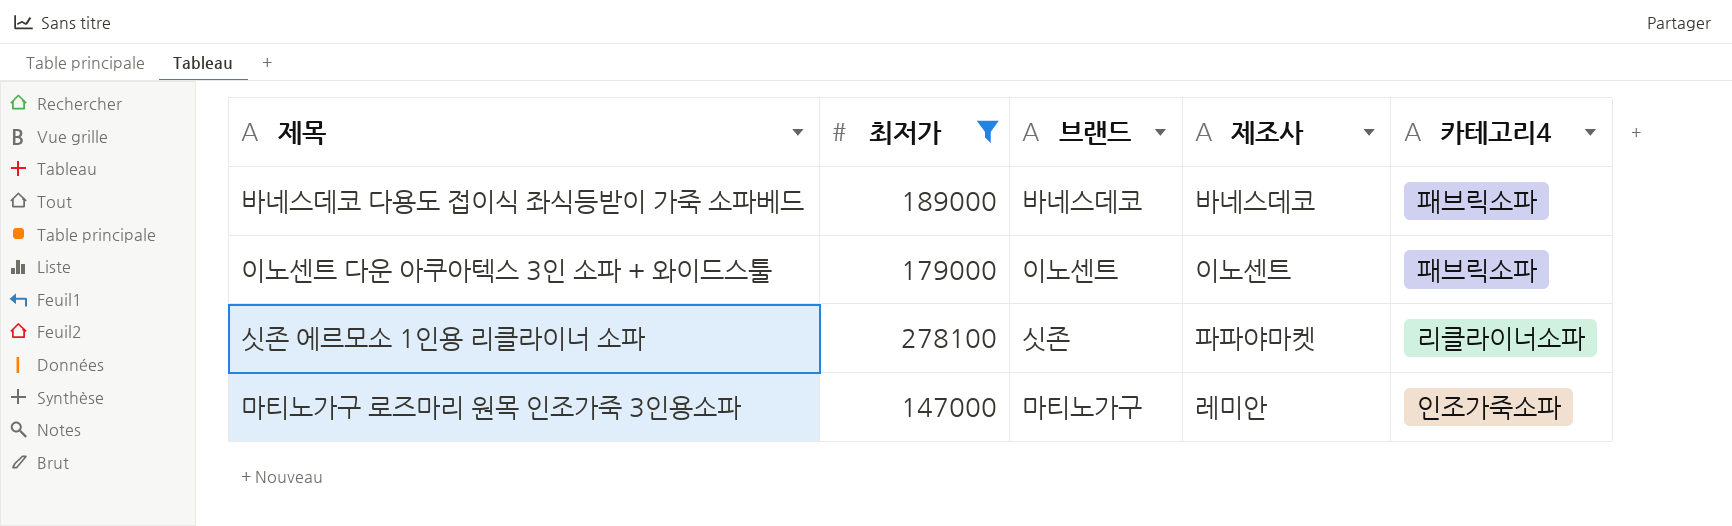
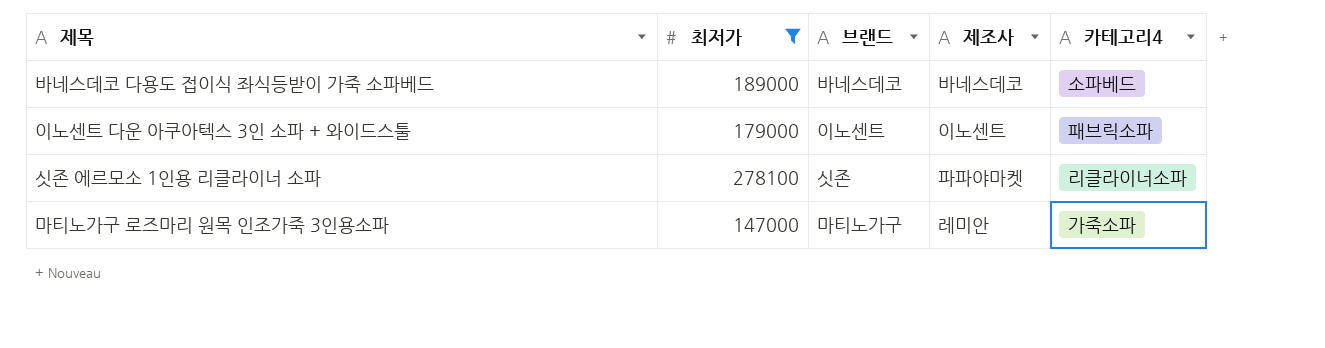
바네스데코 다용도 접이식 좌식등받이 가죽 소파베드 | 카테고리4: 패브릭소파 -> 소파베드
마티노가구 로즈마리 원목 인조가죽 3인용소파 | 카테고리4: 인조가죽소파 -> 가죽소파

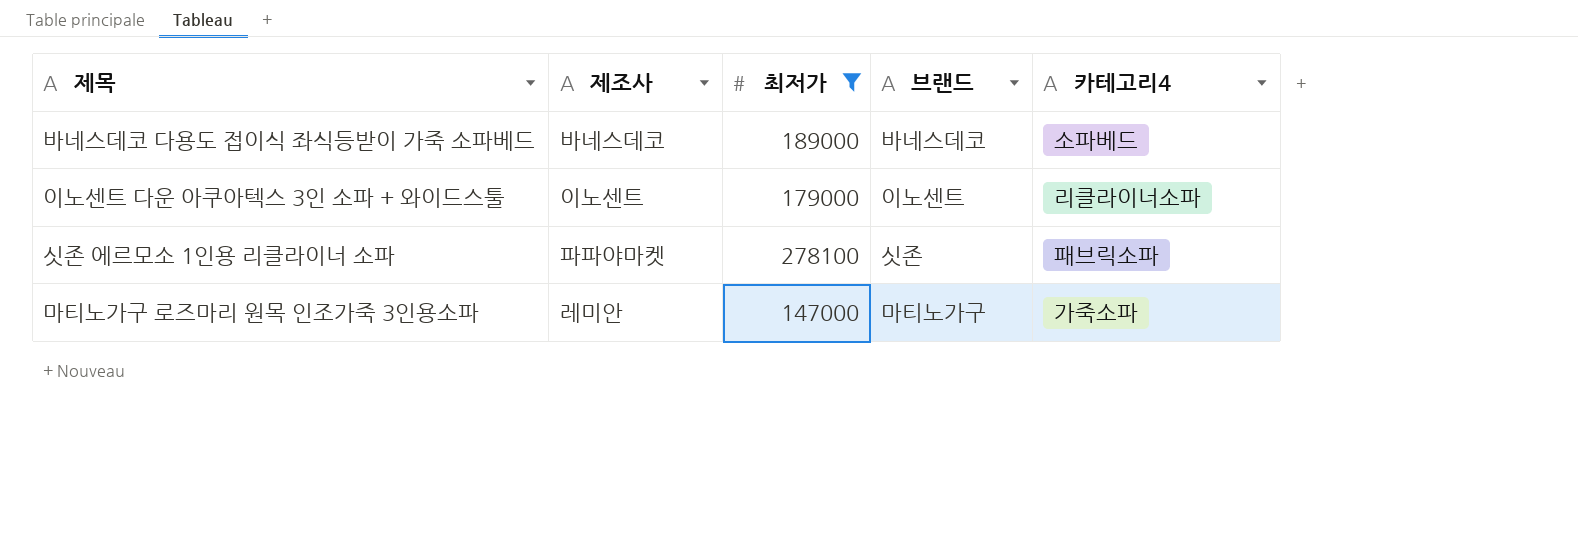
column 제조사 | position: 4 -> 2
이노센트 다운 아쿠아텍스 3인 소파 + 와이드스툴 | 카테고리4: 패브릭소파 -> 리클라이너소파
싯존 에르모소 1인용 리클라이너 소파 | 카테고리4: 리클라이너소파 -> 패브릭소파

